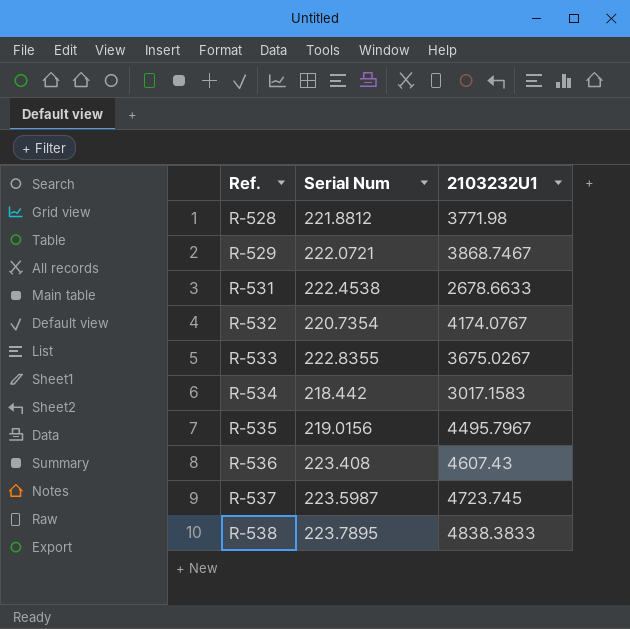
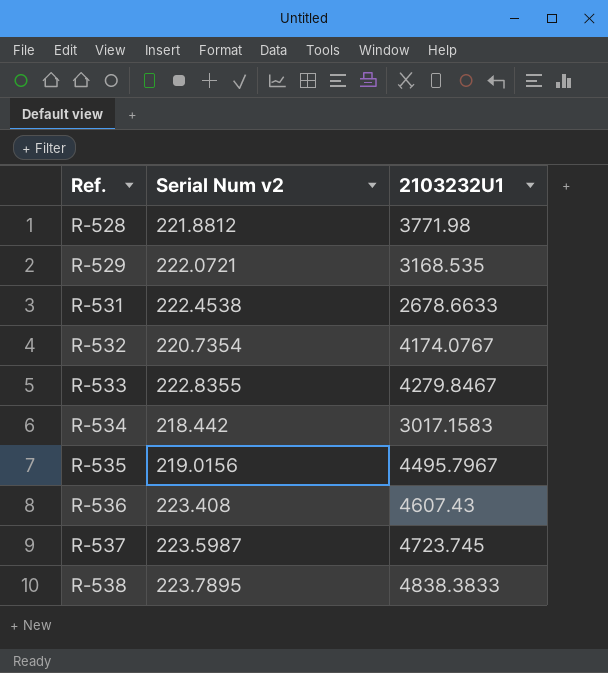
column name: Serial Num -> Serial Num v2
R-529 | 2103232U1: 3868.7467 -> 3168.535
R-533 | 2103232U1: 3675.0267 -> 4279.8467

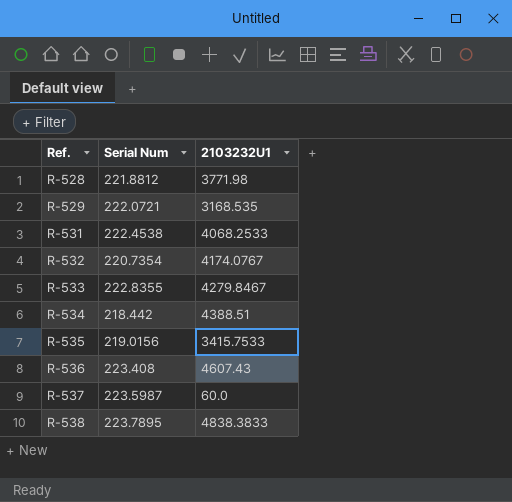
column name: Serial Num v2 -> Serial Num
R-531 | 2103232U1: 2678.6633 -> 4068.2533
R-534 | 2103232U1: 3017.1583 -> 4388.51
R-535 | 2103232U1: 4495.7967 -> 3415.7533
R-537 | 2103232U1: 4723.745 -> 60.0

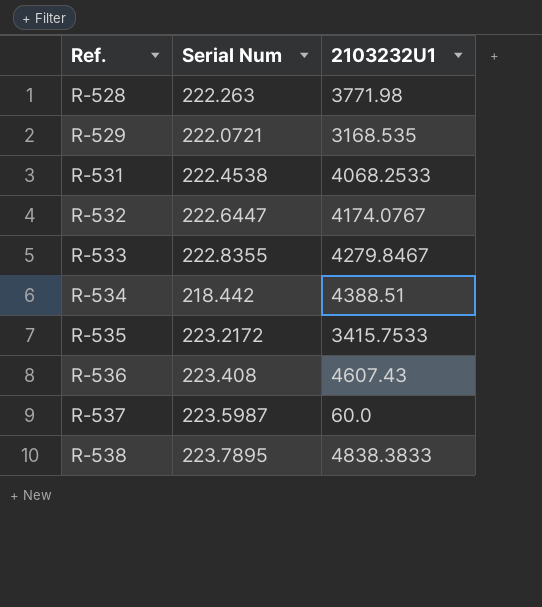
R-528 | Serial Num: 221.8812 -> 222.263
R-532 | Serial Num: 220.7354 -> 222.6447
R-535 | Serial Num: 219.0156 -> 223.2172

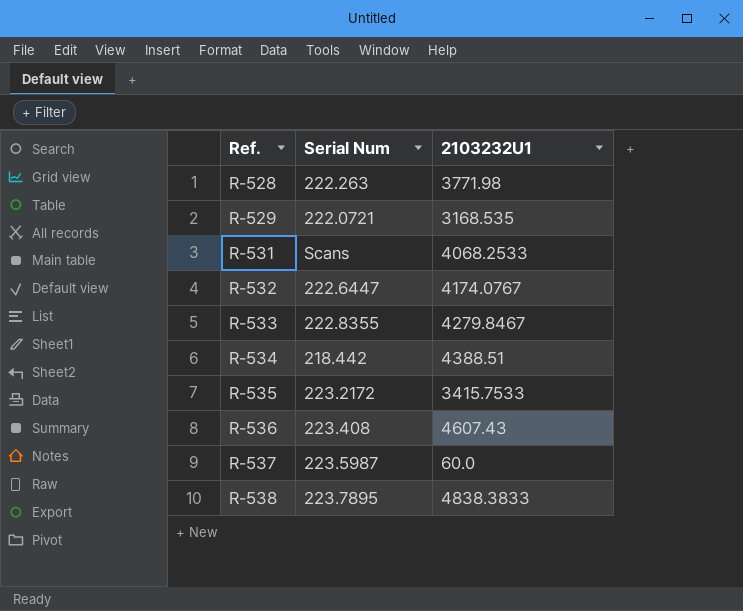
R-531 | Serial Num: 222.4538 -> Scans

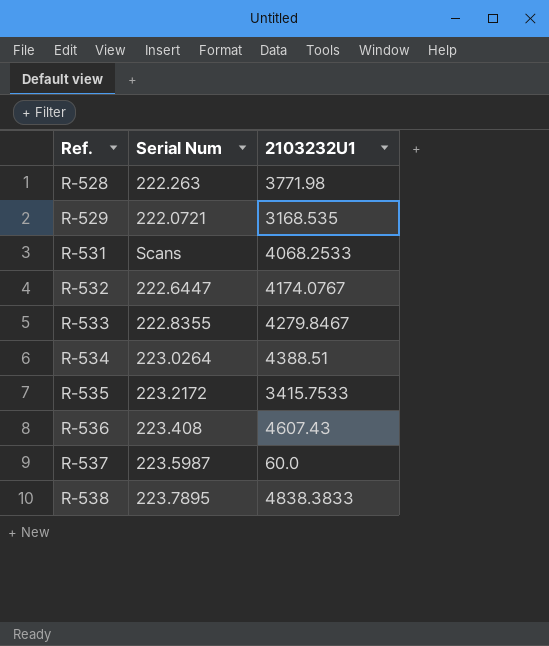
R-534 | Serial Num: 218.442 -> 223.0264

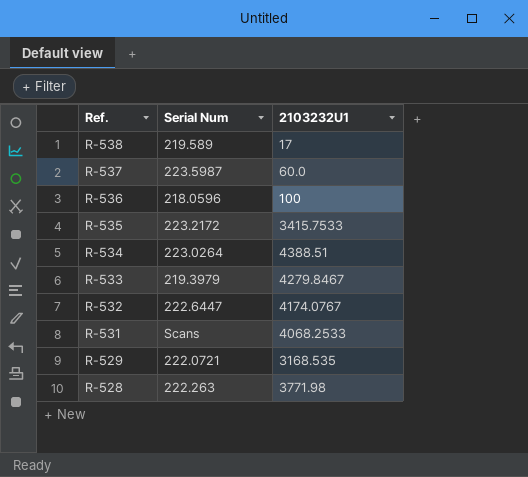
row order: Ref. ascending -> Ref. descending
R-538 | Serial Num: 223.7895 -> 219.589
R-538 | 2103232U1: 4838.3833 -> 17
R-536 | Serial Num: 223.408 -> 218.0596
R-536 | 2103232U1: 4607.43 -> 100
R-533 | Serial Num: 222.8355 -> 219.3979

